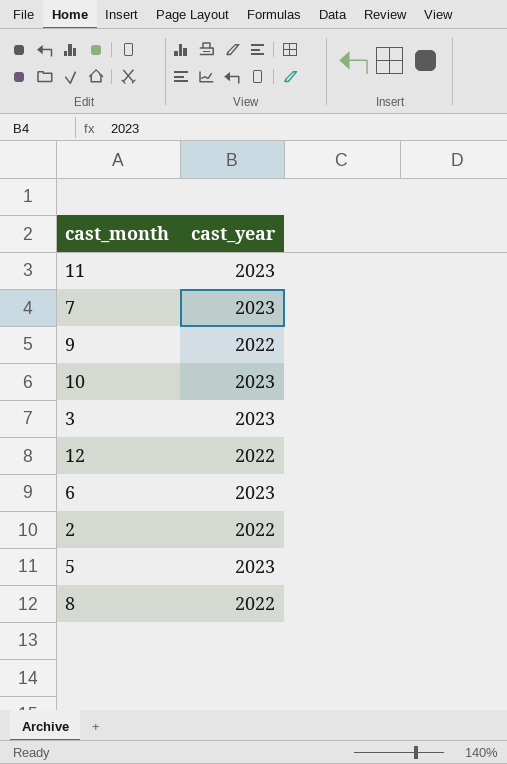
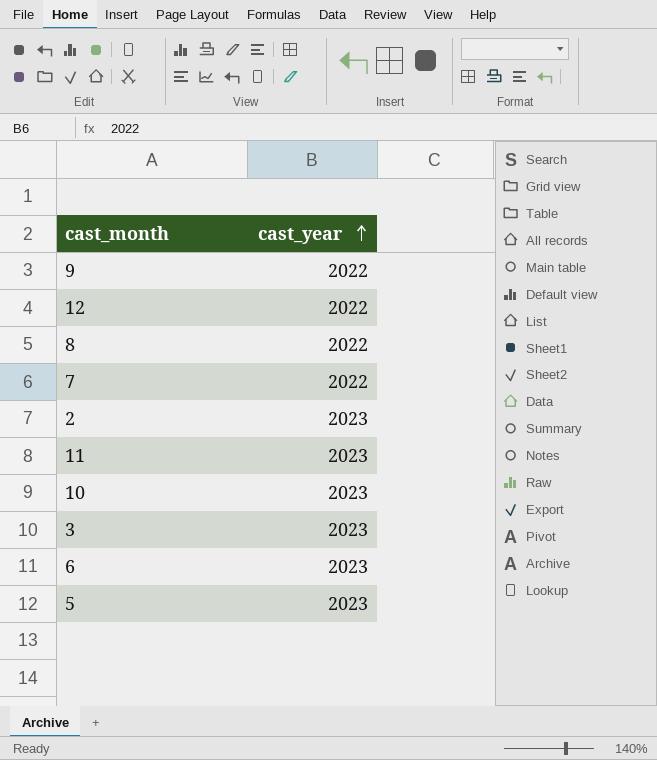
row order: none -> cast_year ascending
7 | cast_year: 2023 -> 2022
2 | cast_year: 2022 -> 2023

